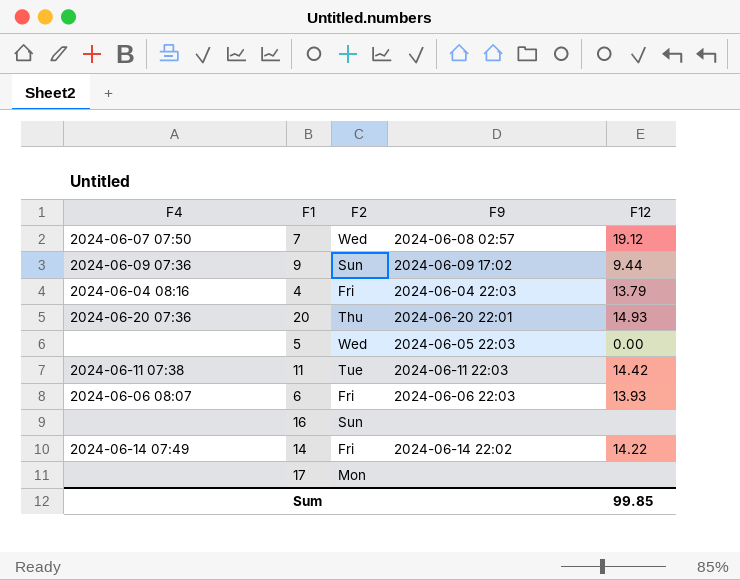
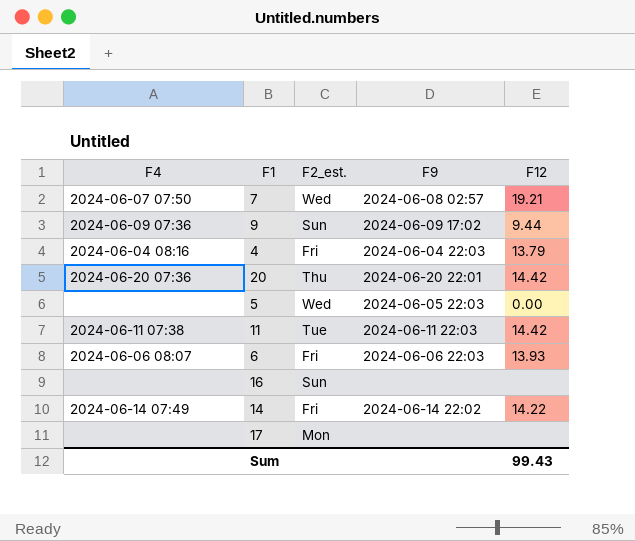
column name: F2 -> F2_est.
7 | F12: 19.12 -> 19.21
20 | F12: 14.93 -> 14.42
Sum | F12: 99.85 -> 99.43

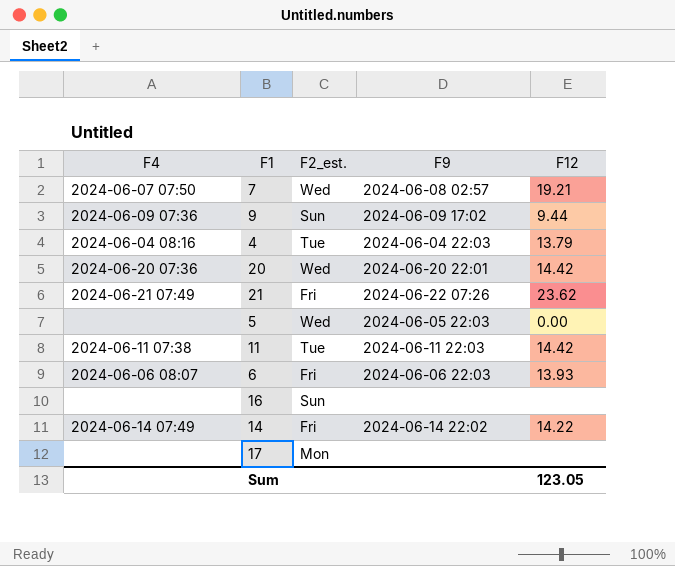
4 | F2_est.: Fri -> Tue
20 | F2_est.: Thu -> Wed
row 21: none -> 2024-06-21 07:49 | Fri | 2024-06-22 07:26 | 23.62
Sum | F12: 99.43 -> 123.05

